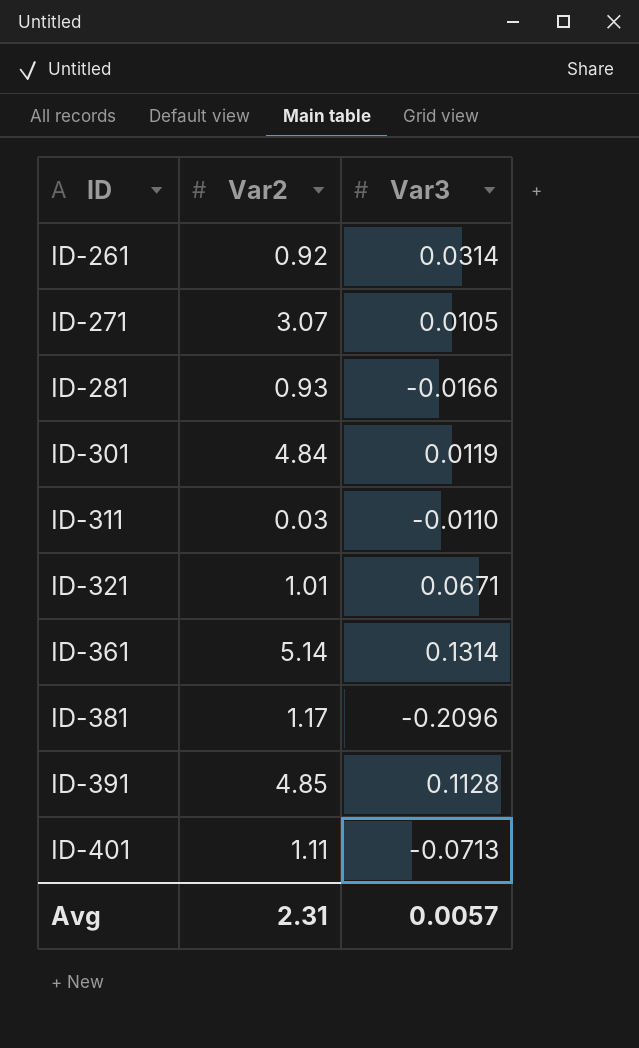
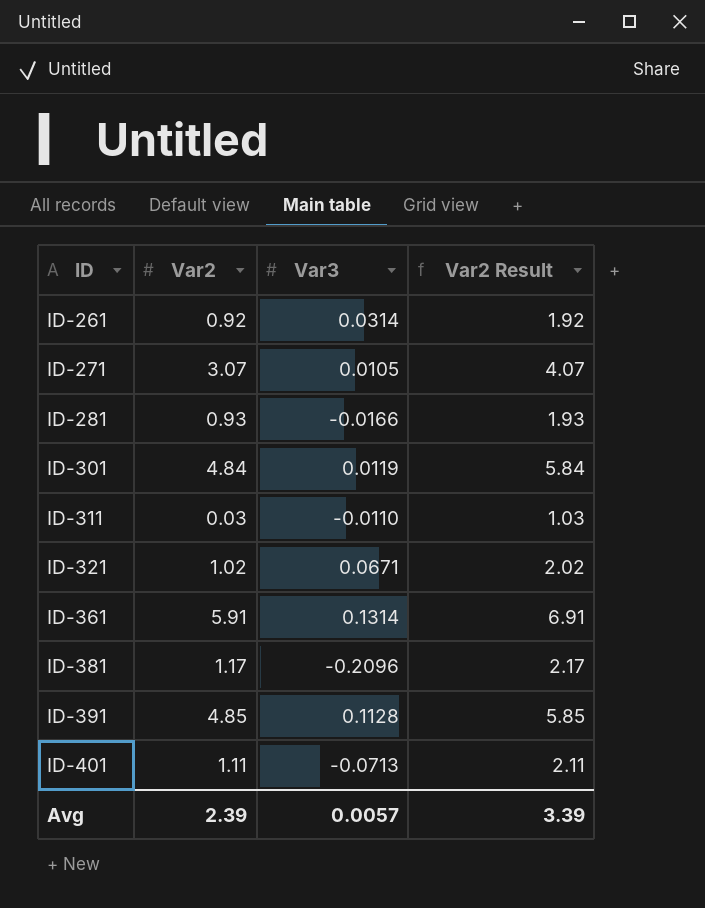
column Var2 Result | formula: none -> [Var2] + 1
ID-321 | Var2: 1.01 -> 1.02
ID-361 | Var2: 5.14 -> 5.91
Avg | Var2: 2.31 -> 2.39

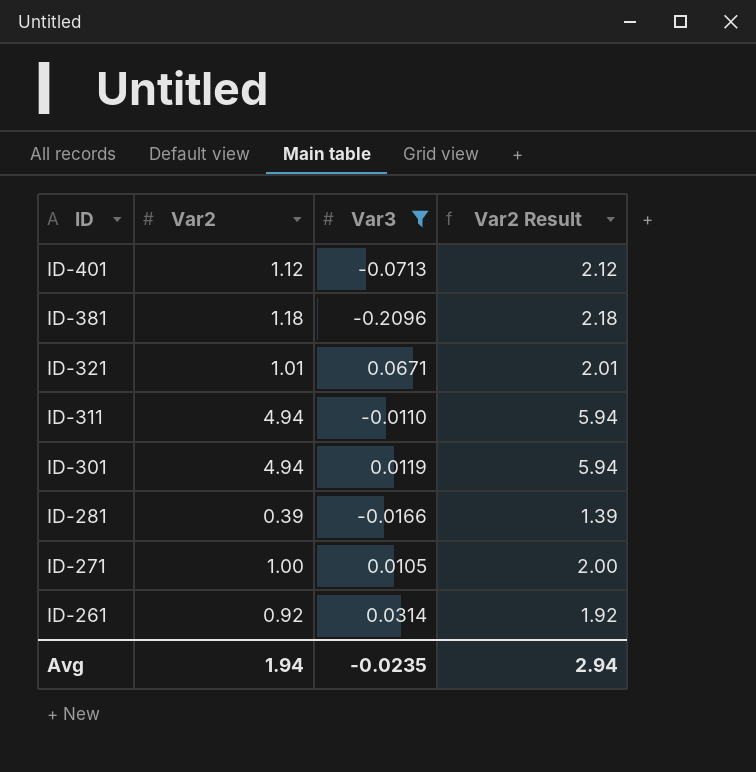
filter: none -> Var3 <= 0.0671
row order: ID ascending -> ID descending
ID-401 | Var2: 1.11 -> 1.12
ID-401 | Var2 Result: 2.11 -> 2.12
ID-381 | Var2: 1.17 -> 1.18
ID-381 | Var2 Result: 2.17 -> 2.18
ID-321 | Var2: 1.02 -> 1.01
ID-321 | Var2 Result: 2.02 -> 2.01
ID-311 | Var2: 0.03 -> 4.94
ID-311 | Var2 Result: 1.03 -> 5.94
ID-301 | Var2: 4.84 -> 4.94
ID-301 | Var2 Result: 5.84 -> 5.94
ID-281 | Var2: 0.93 -> 0.39
ID-281 | Var2 Result: 1.93 -> 1.39
ID-271 | Var2: 3.07 -> 1.00
ID-271 | Var2 Result: 4.07 -> 2.00
Avg | Var2: 2.39 -> 1.94
Avg | Var3: 0.0057 -> -0.0235
Avg | Var2 Result: 3.39 -> 2.94

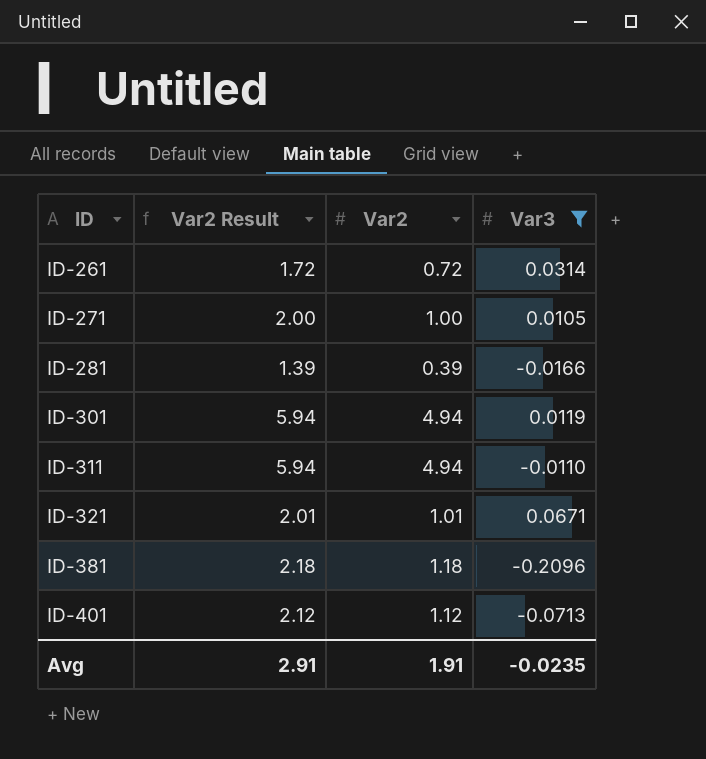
row order: ID descending -> ID ascending
column Var2 Result | position: 4 -> 2
ID-261 | Var2 Result: 1.92 -> 1.72
ID-261 | Var2: 0.92 -> 0.72
Avg | Var2 Result: 2.94 -> 2.91
Avg | Var2: 1.94 -> 1.91

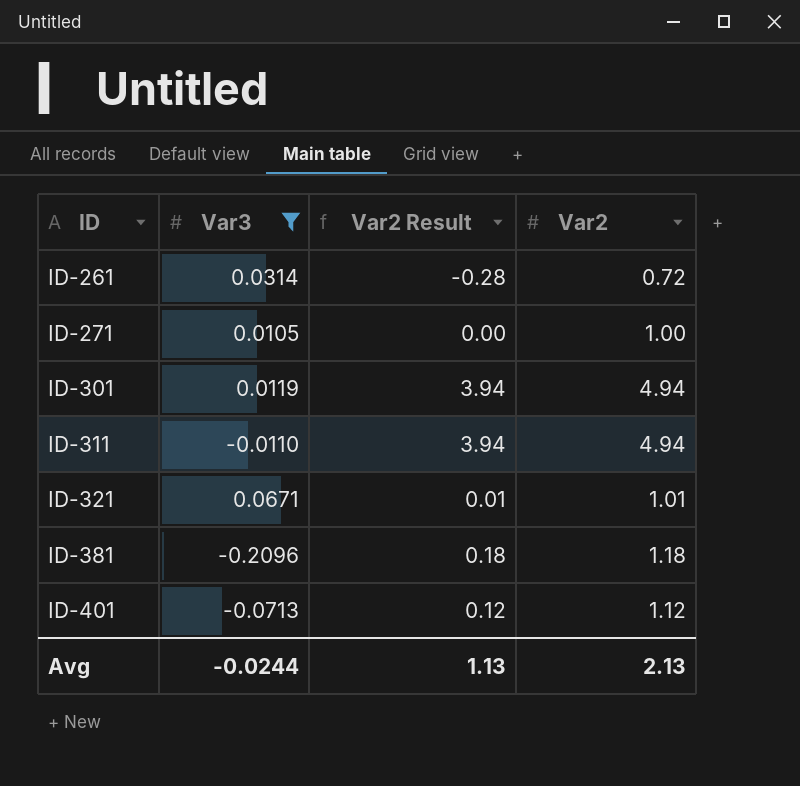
column Var3 | position: 4 -> 2
column Var2 Result | formula: [Var2] + 1 -> [Var2] - 1
row ID-281: 1.39 | 0.39 | -0.0166 -> none
Avg | Var3: -0.0235 -> -0.0244
Avg | Var2 Result: 2.91 -> 1.13
Avg | Var2: 1.91 -> 2.13

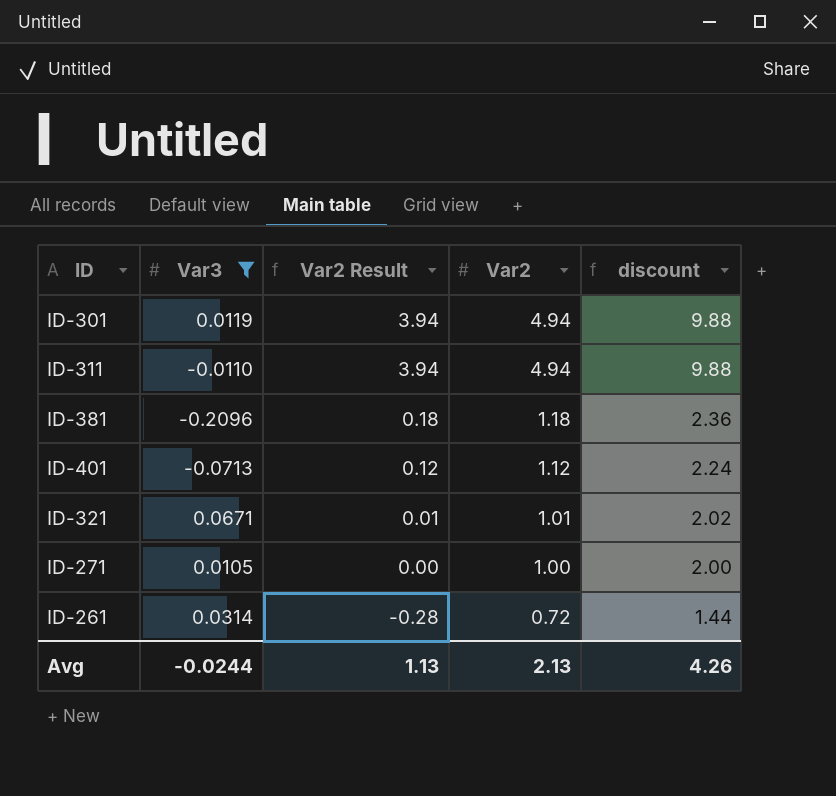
row order: ID ascending -> Var2 Result descending
column discount | formula: none -> [Var2] * 2

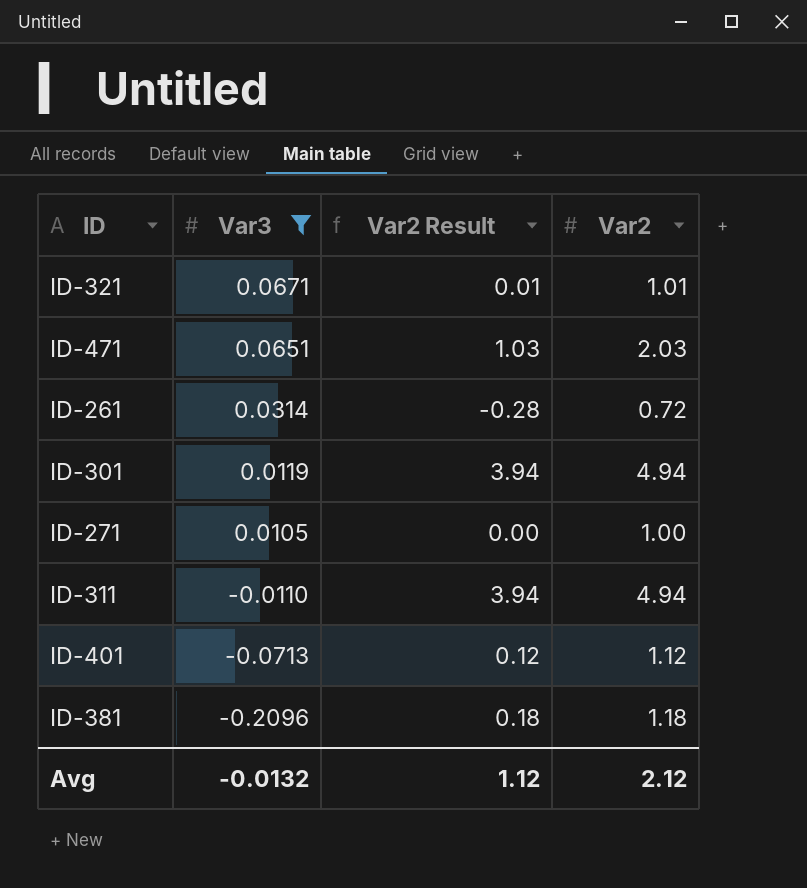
row order: Var2 Result descending -> Var3 descending
column discount | formula: [Var2] * 2 -> none
row ID-471: none -> 0.0651 | 1.03 | 2.03
Avg | Var3: -0.0244 -> -0.0132
Avg | Var2 Result: 1.13 -> 1.12
Avg | Var2: 2.13 -> 2.12

